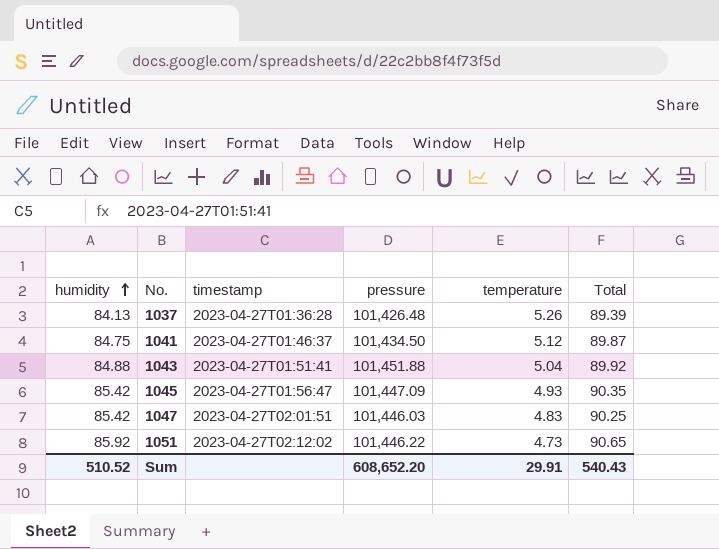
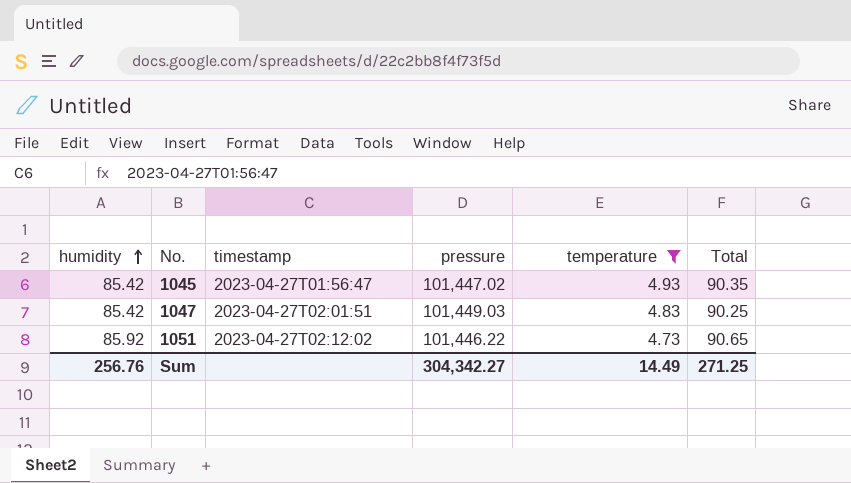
filter: none -> temperature <= 4.93
1045 | pressure: 101,447.09 -> 101,447.02
1047 | pressure: 101,446.03 -> 101,449.03
Sum | humidity: 510.52 -> 256.76
Sum | pressure: 608,652.20 -> 304,342.27
Sum | temperature: 29.91 -> 14.49
Sum | Total: 540.43 -> 271.25

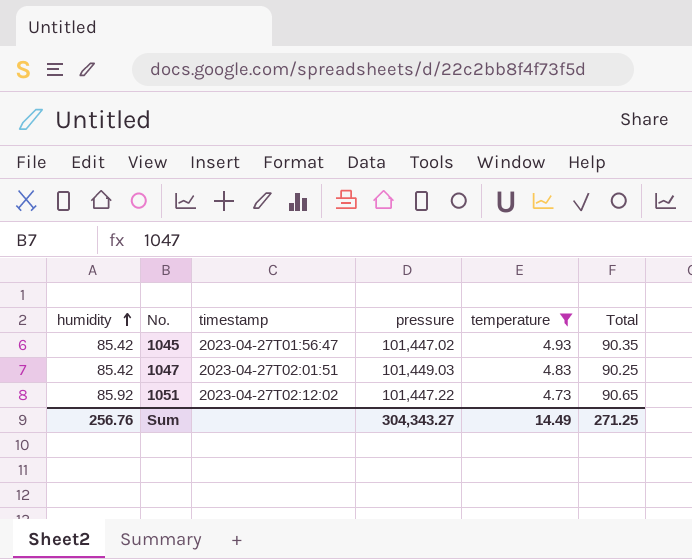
1051 | pressure: 101,446.22 -> 101,447.22
Sum | pressure: 304,342.27 -> 304,343.27

